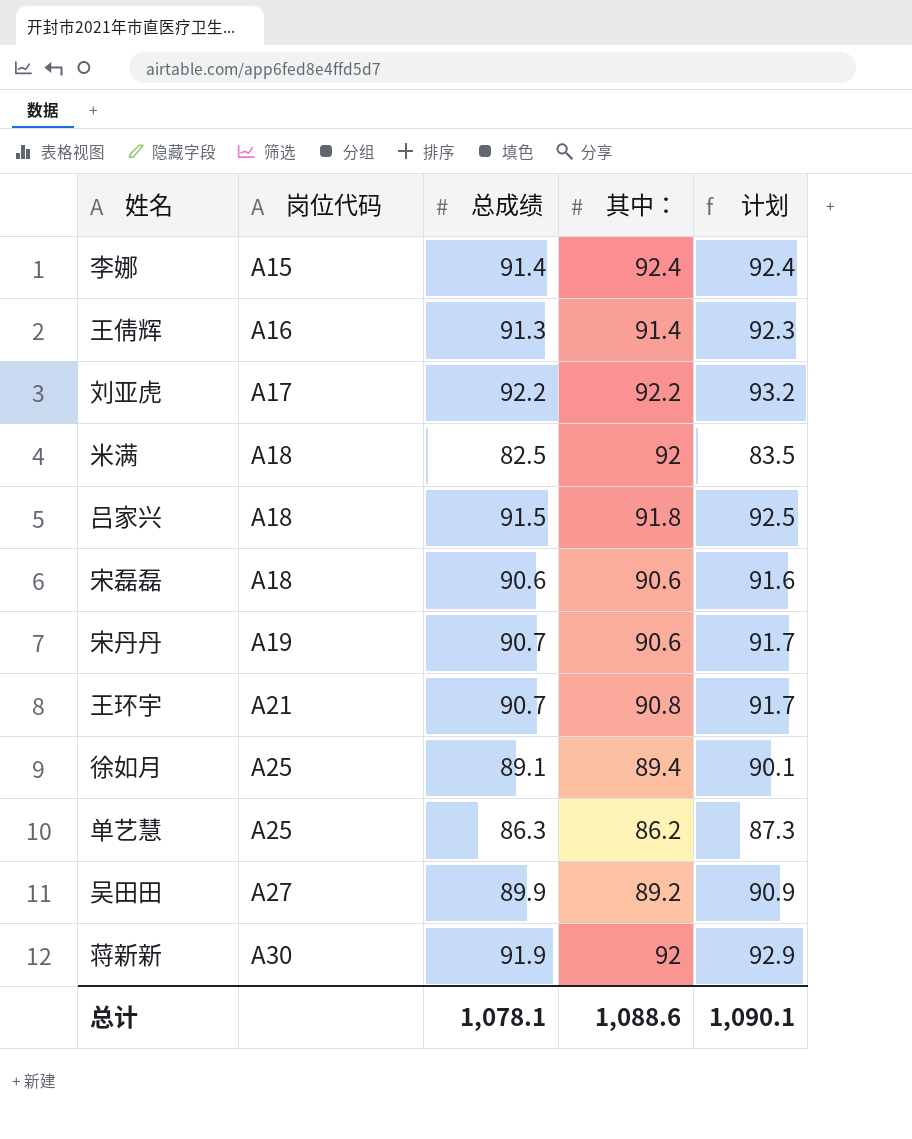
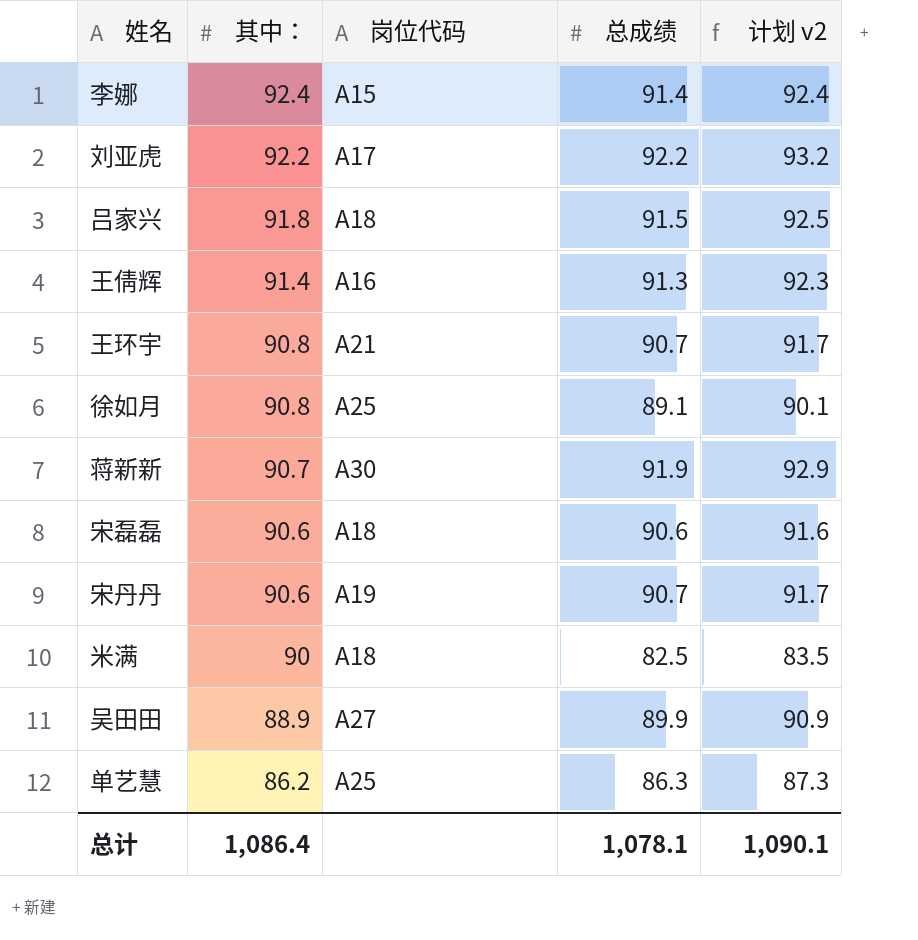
row order: 岗位代码 ascending -> 其中： descending
column 其中： | position: 4 -> 2
column name: 计划 -> 计划 v2
徐如月 | 其中：: 89.4 -> 90.8
蒋新新 | 其中：: 92 -> 90.7
米满 | 其中：: 92 -> 90
吴田田 | 其中：: 89.2 -> 88.9
总计 | 其中：: 1,088.6 -> 1,086.4

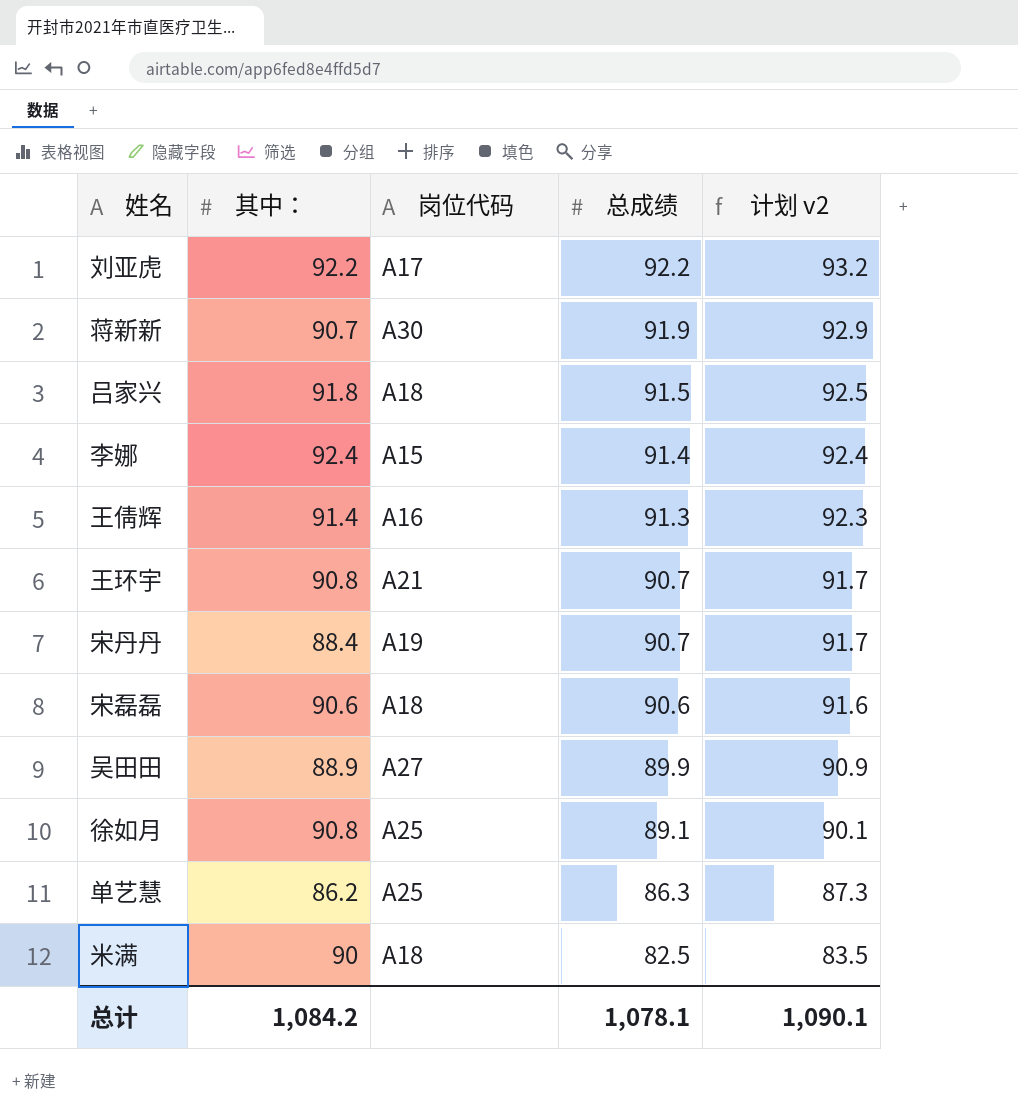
row order: 其中： descending -> 总成绩 descending
宋丹丹 | 其中：: 90.6 -> 88.4
总计 | 其中：: 1,086.4 -> 1,084.2

